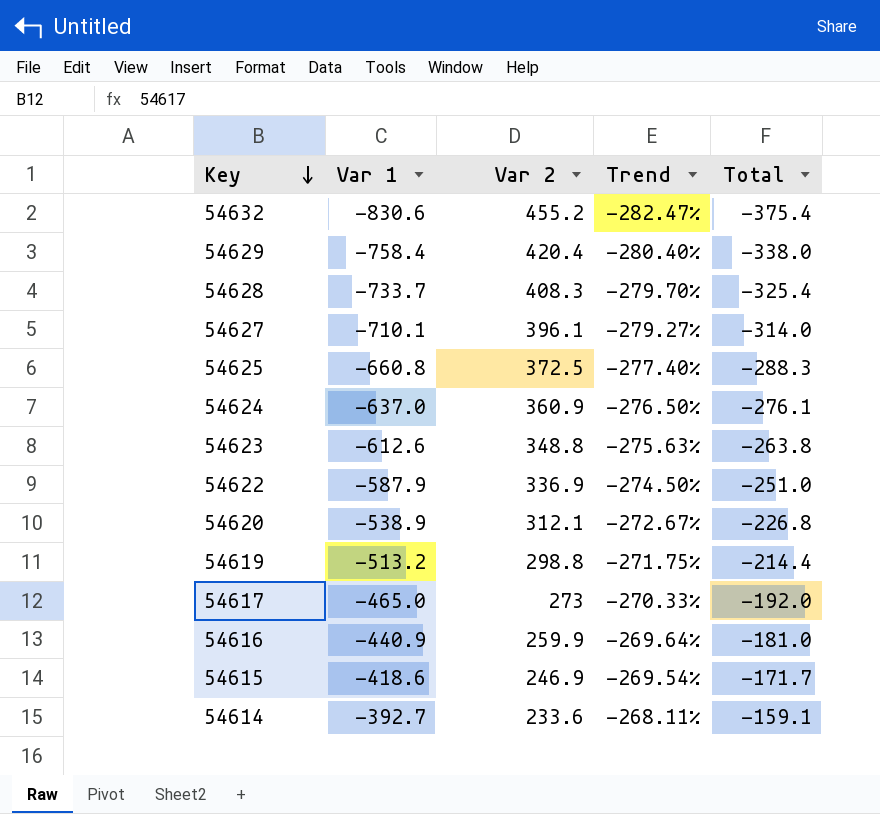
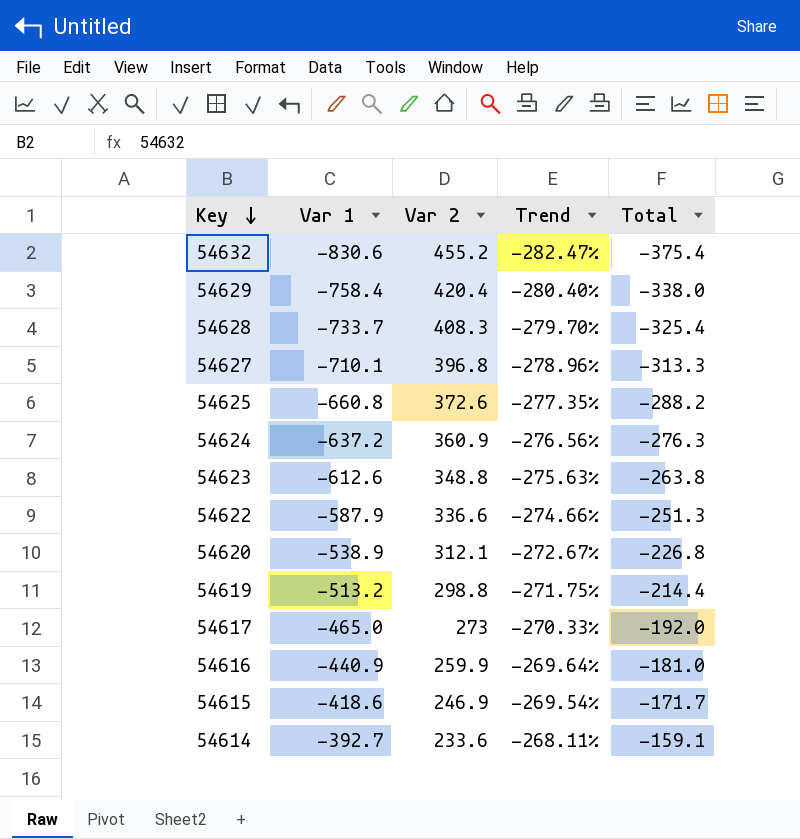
54627 | Var 2: 396.1 -> 396.8
54627 | Trend: -279.27% -> -278.96%
54627 | Total: -314.0 -> -313.3
54625 | Var 2: 372.5 -> 372.6
54625 | Trend: -277.40% -> -277.35%
54625 | Total: -288.3 -> -288.2
54624 | Var 1: -637.0 -> -637.2
54624 | Trend: -276.50% -> -276.56%
54624 | Total: -276.1 -> -276.3
54622 | Var 2: 336.9 -> 336.6
54622 | Trend: -274.50% -> -274.66%
54622 | Total: -251.0 -> -251.3

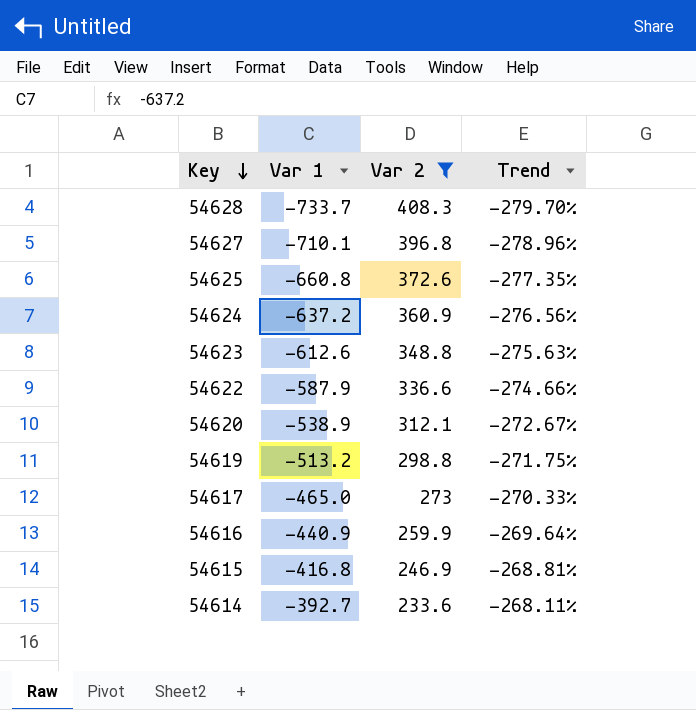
filter: none -> Var 2 <= 408.3
column Total | formula: [Var 1] + [Var 2] -> none
54615 | Var 1: -418.6 -> -416.8
54615 | Trend: -269.54% -> -268.81%

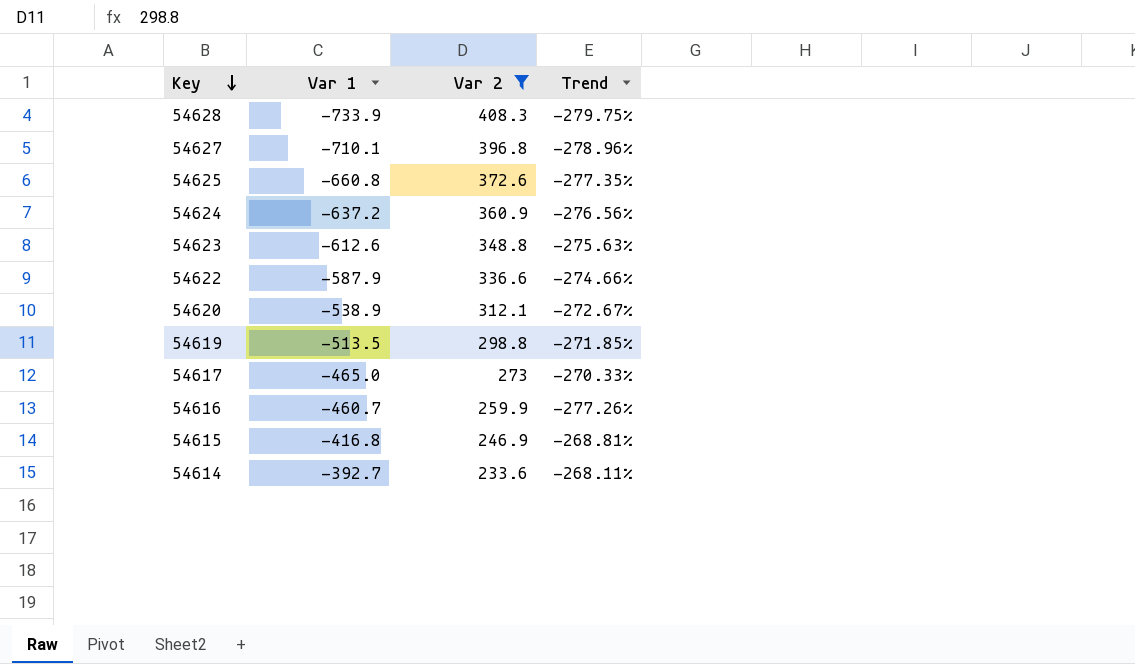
54628 | Var 1: -733.7 -> -733.9
54628 | Trend: -279.70% -> -279.75%
54619 | Var 1: -513.2 -> -513.5
54619 | Trend: -271.75% -> -271.85%
54616 | Var 1: -440.9 -> -460.7
54616 | Trend: -269.64% -> -277.26%

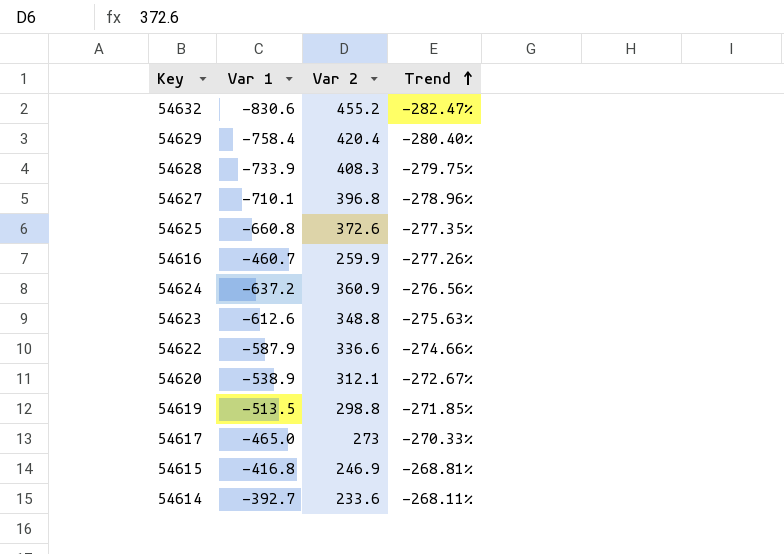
filter: Var 2 <= 408.3 -> none
row order: Key descending -> Trend ascending

